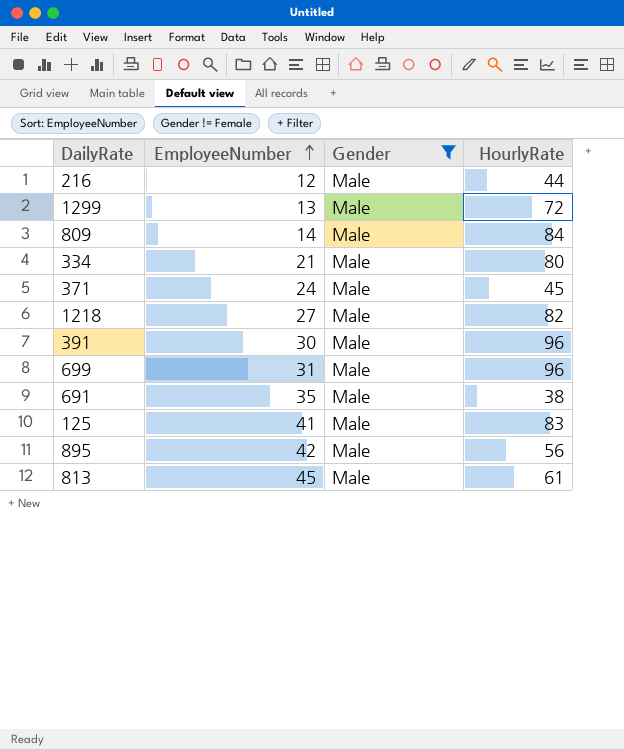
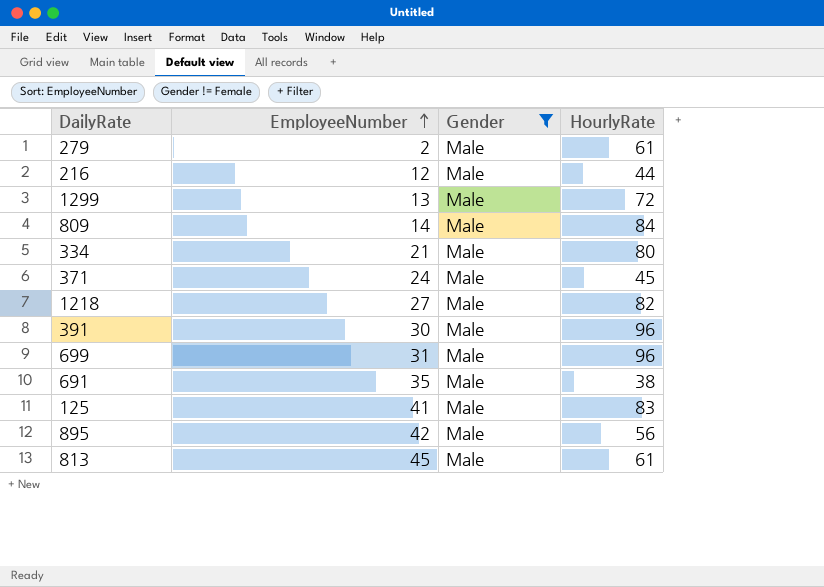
row 279: none -> 2 | Male | 61

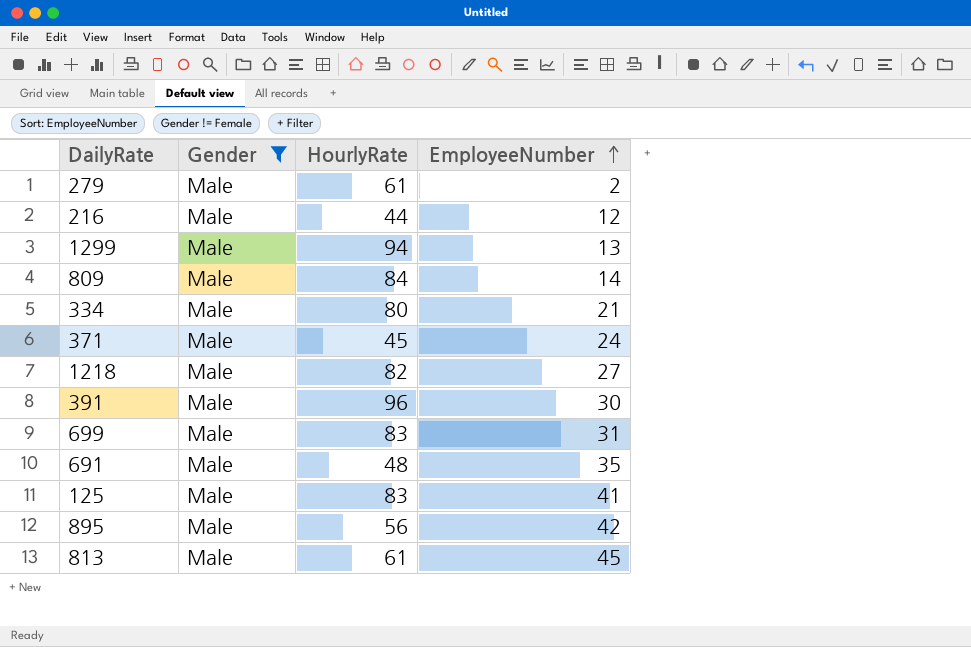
column EmployeeNumber | position: 2 -> 4
1299 | HourlyRate: 72 -> 94
699 | HourlyRate: 96 -> 83
691 | HourlyRate: 38 -> 48

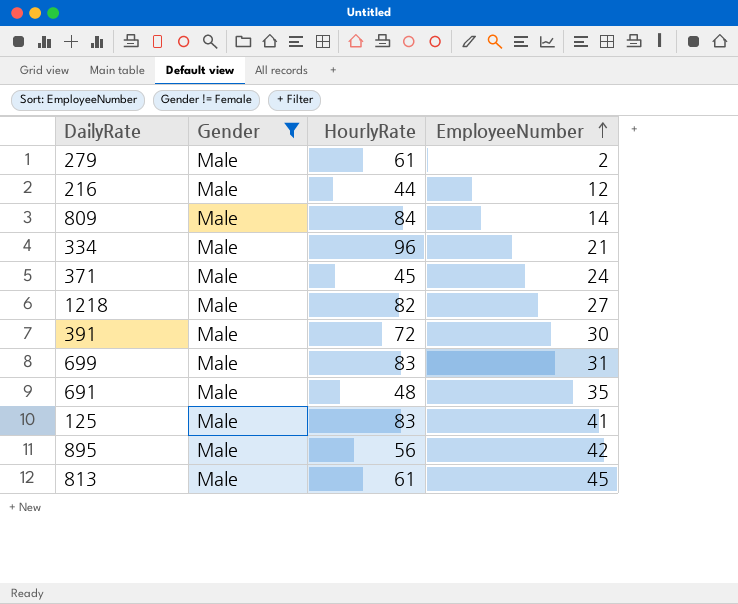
row 1299: Male | 94 | 13 -> none
334 | HourlyRate: 80 -> 96
391 | HourlyRate: 96 -> 72

